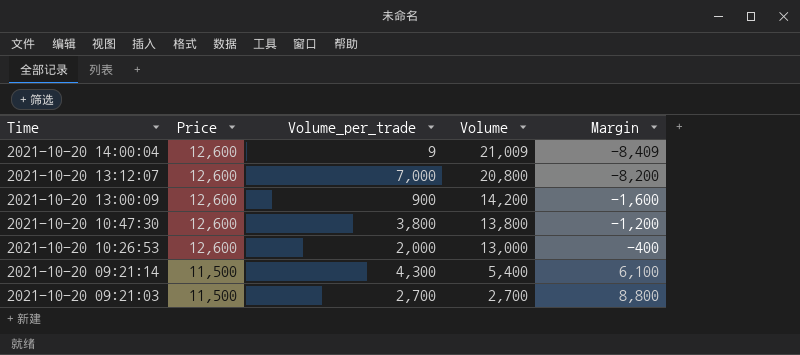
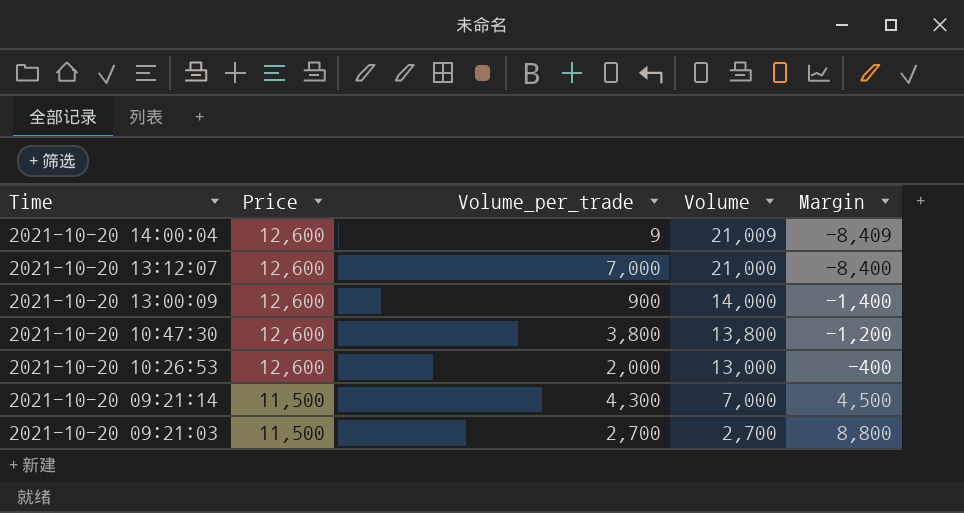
2021-10-20 13:12:07 | Volume: 20,800 -> 21,000
2021-10-20 13:12:07 | Margin: -8,200 -> -8,400
2021-10-20 13:00:09 | Volume: 14,200 -> 14,000
2021-10-20 13:00:09 | Margin: -1,600 -> -1,400
2021-10-20 09:21:14 | Volume: 5,400 -> 7,000
2021-10-20 09:21:14 | Margin: 6,100 -> 4,500

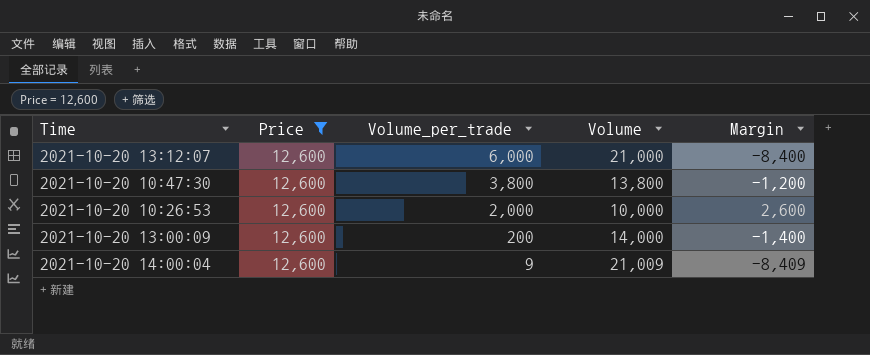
filter: none -> Price = 12,600
row order: Time descending -> Volume_per_trade descending
2021-10-20 13:12:07 | Volume_per_trade: 7,000 -> 6,000
2021-10-20 10:26:53 | Volume: 13,000 -> 10,000
2021-10-20 10:26:53 | Margin: -400 -> 2,600
2021-10-20 13:00:09 | Volume_per_trade: 900 -> 200

